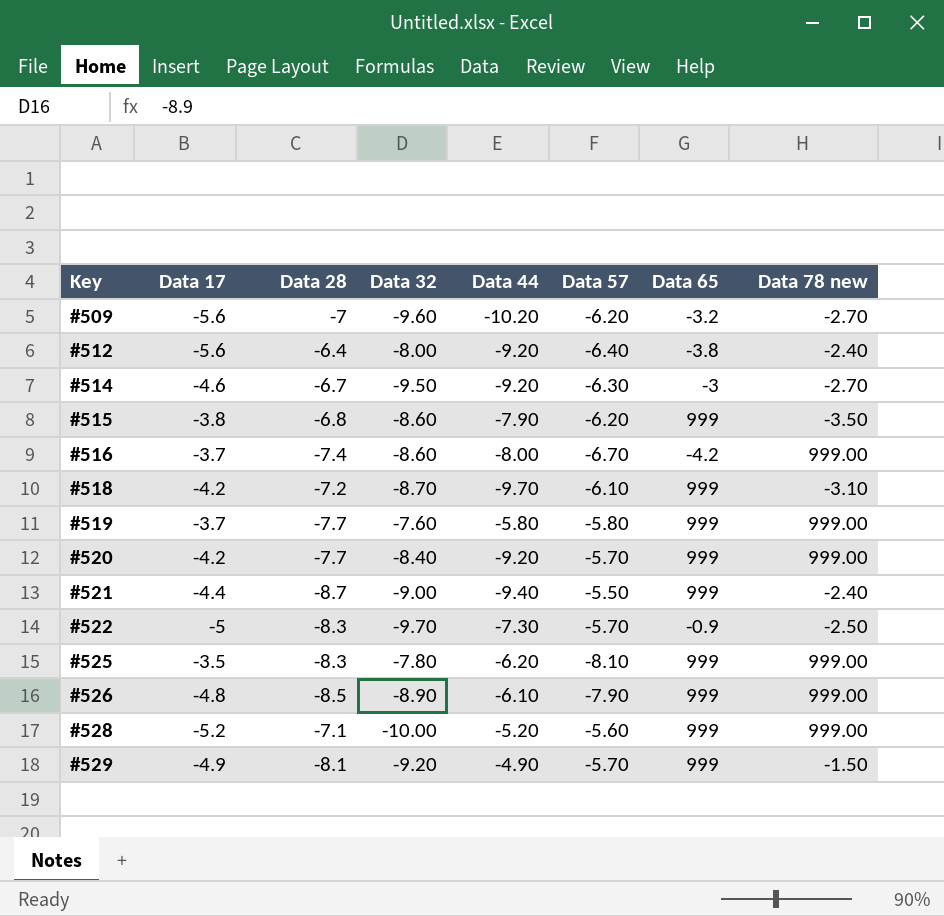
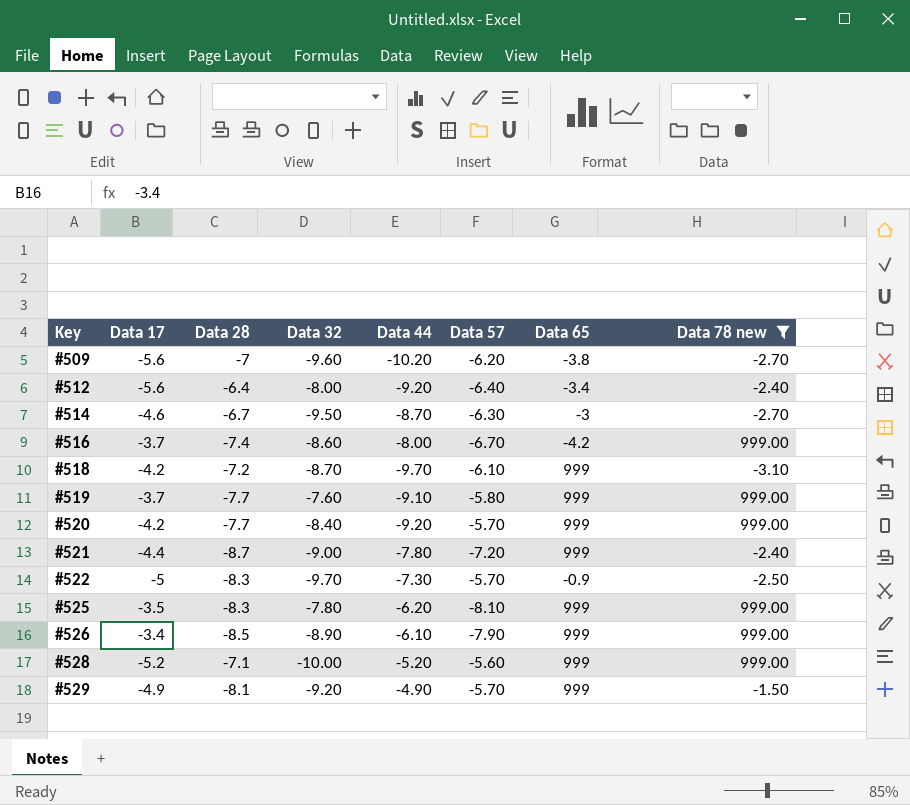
filter: none -> Data 78 new != -3.50
#509 | Data 65: -3.2 -> -3.8
#512 | Data 65: -3.8 -> -3.4
#514 | Data 44: -9.20 -> -8.70
#519 | Data 44: -5.80 -> -9.10
#521 | Data 44: -9.40 -> -7.80
#521 | Data 57: -5.50 -> -7.20
#526 | Data 17: -4.8 -> -3.4

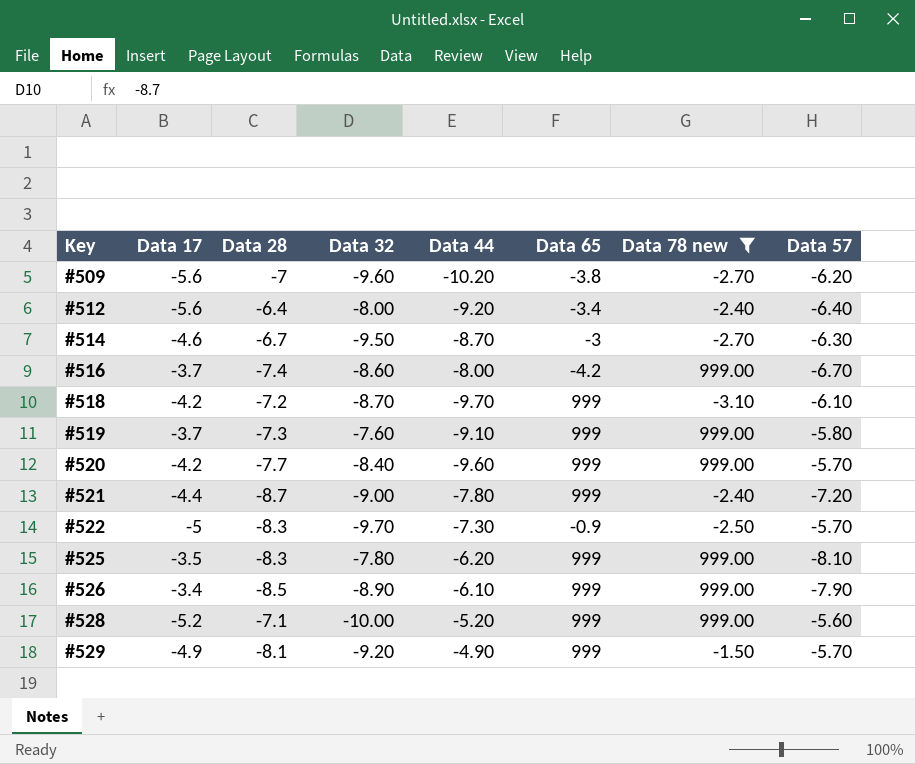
column Data 57 | position: 6 -> 8
#519 | Data 28: -7.7 -> -7.3
#520 | Data 44: -9.20 -> -9.60

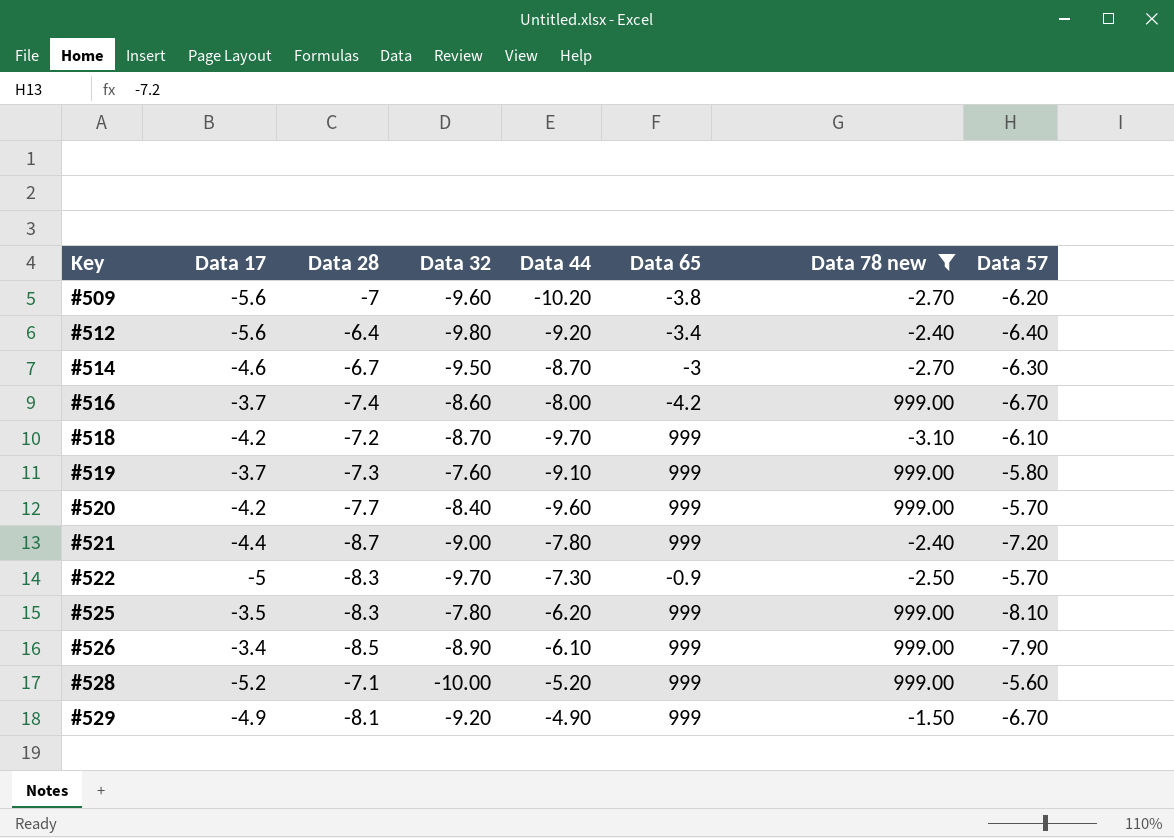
#512 | Data 32: -8.00 -> -9.80
#529 | Data 57: -5.70 -> -6.70

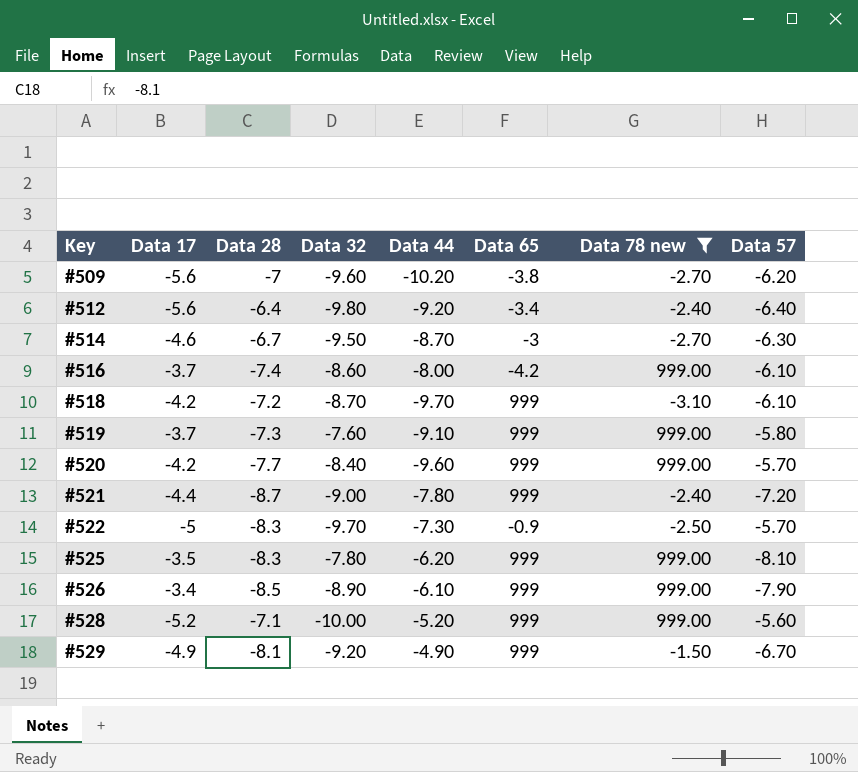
#516 | Data 57: -6.70 -> -6.10

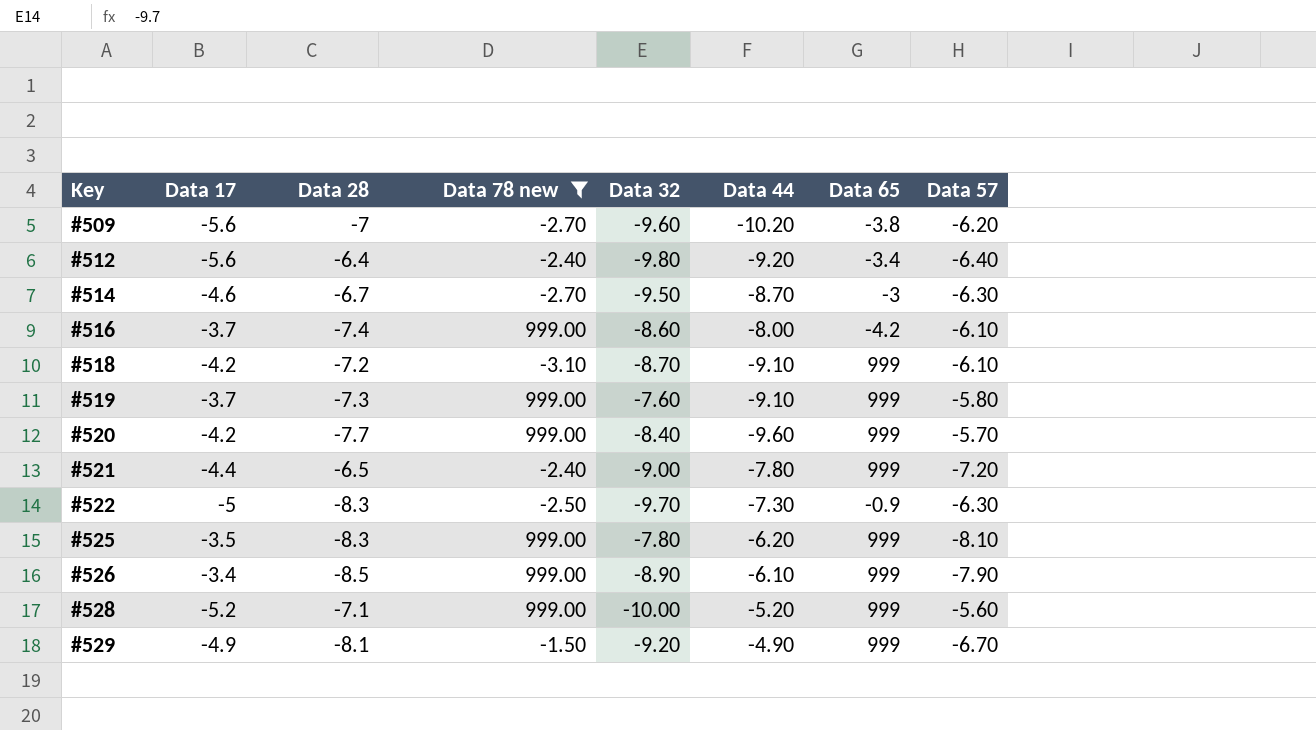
column Data 78 new | position: 7 -> 4
#518 | Data 44: -9.70 -> -9.10
#521 | Data 28: -8.7 -> -6.5
#522 | Data 57: -5.70 -> -6.30

